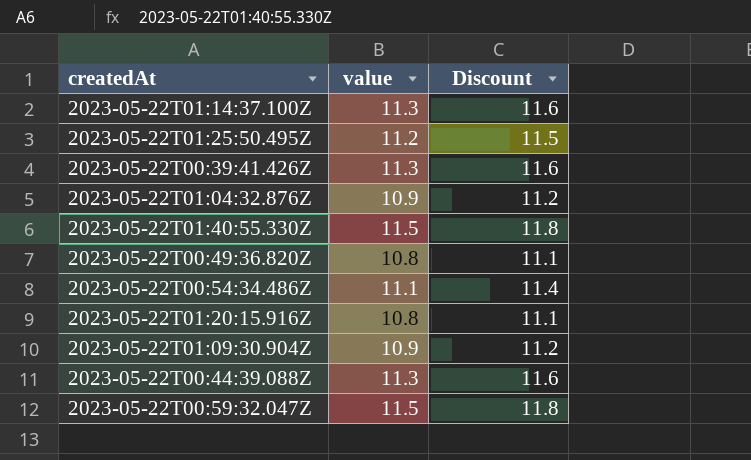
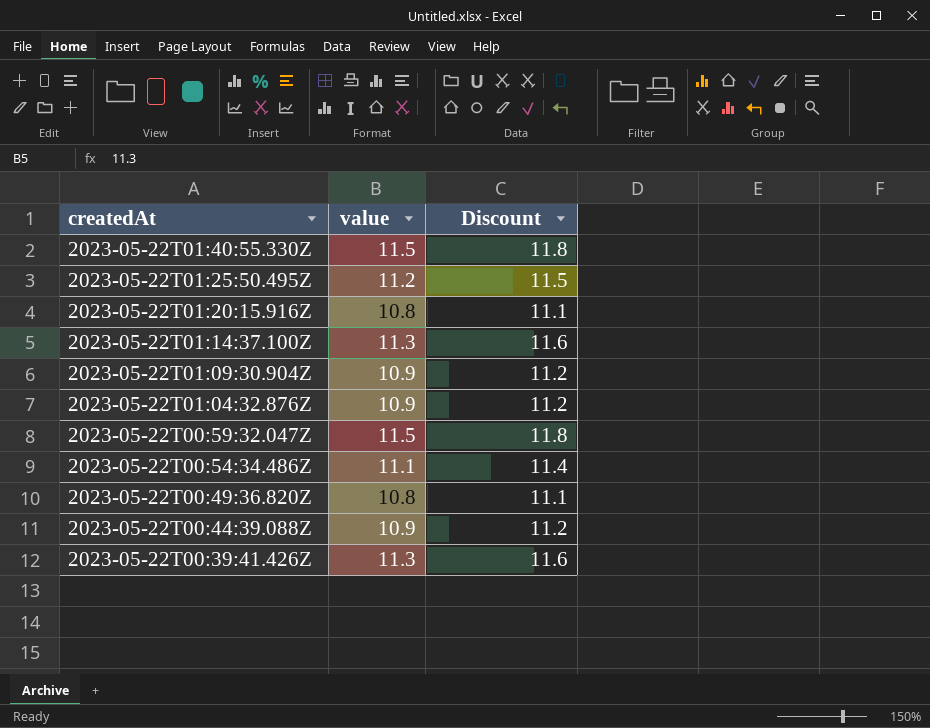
row order: none -> createdAt descending
2023-05-22T00:44:39.088Z | value: 11.3 -> 10.9
2023-05-22T00:44:39.088Z | Discount: 11.6 -> 11.2

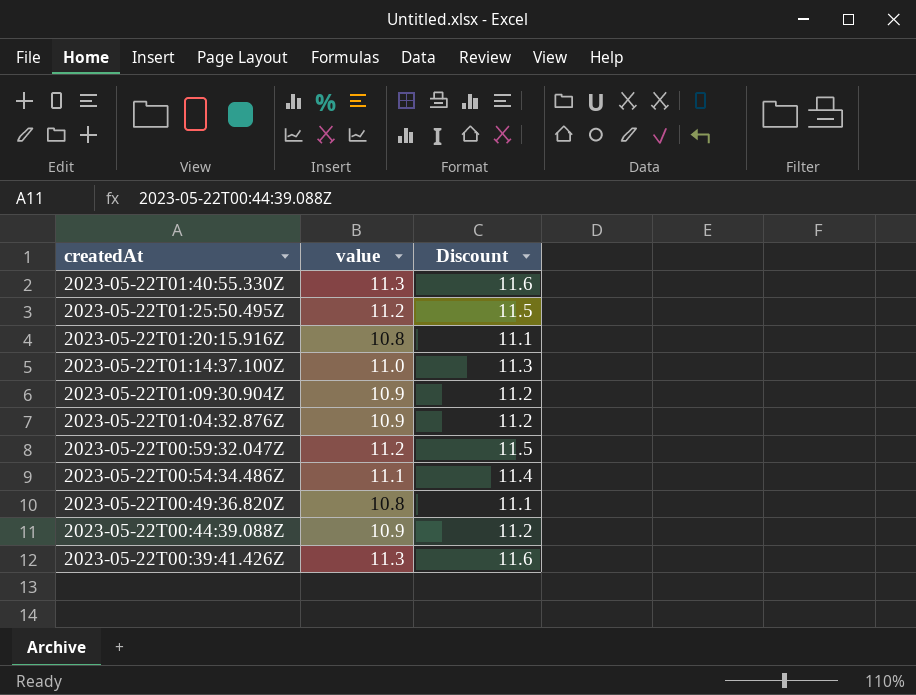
2023-05-22T01:40:55.330Z | value: 11.5 -> 11.3
2023-05-22T01:40:55.330Z | Discount: 11.8 -> 11.6
2023-05-22T01:14:37.100Z | value: 11.3 -> 11.0
2023-05-22T01:14:37.100Z | Discount: 11.6 -> 11.3
2023-05-22T00:59:32.047Z | value: 11.5 -> 11.2
2023-05-22T00:59:32.047Z | Discount: 11.8 -> 11.5

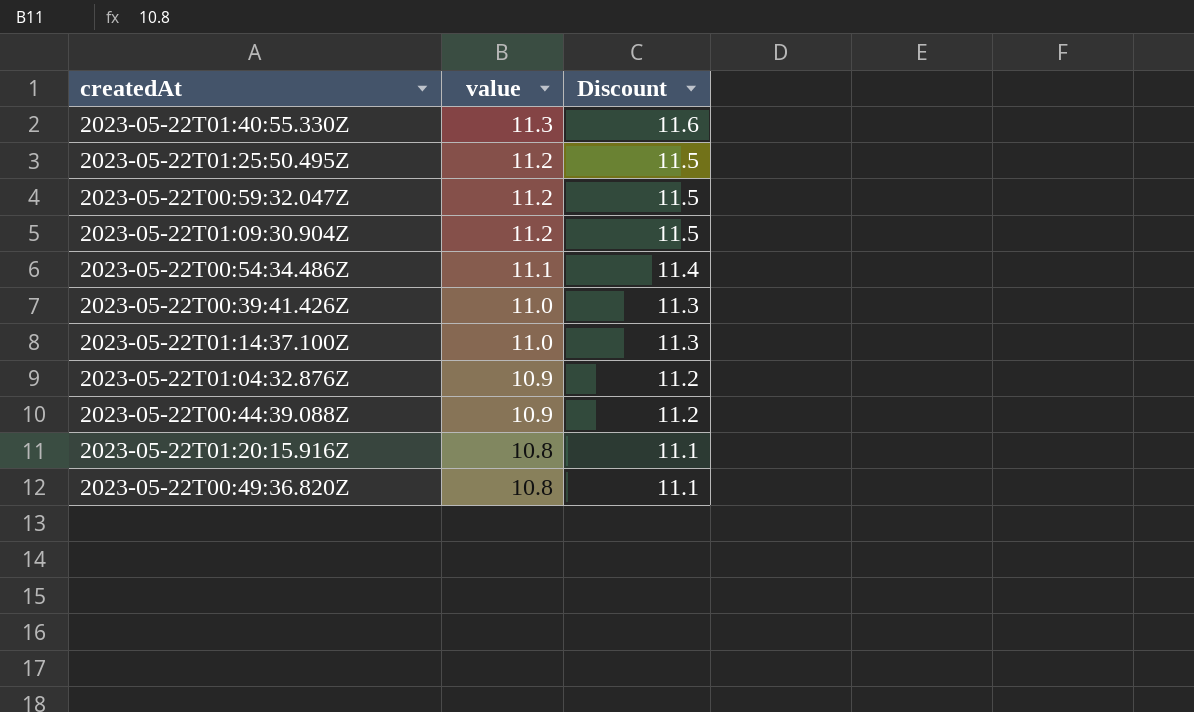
row order: createdAt descending -> value descending
2023-05-22T01:09:30.904Z | value: 10.9 -> 11.2
2023-05-22T01:09:30.904Z | Discount: 11.2 -> 11.5
2023-05-22T00:39:41.426Z | value: 11.3 -> 11.0
2023-05-22T00:39:41.426Z | Discount: 11.6 -> 11.3

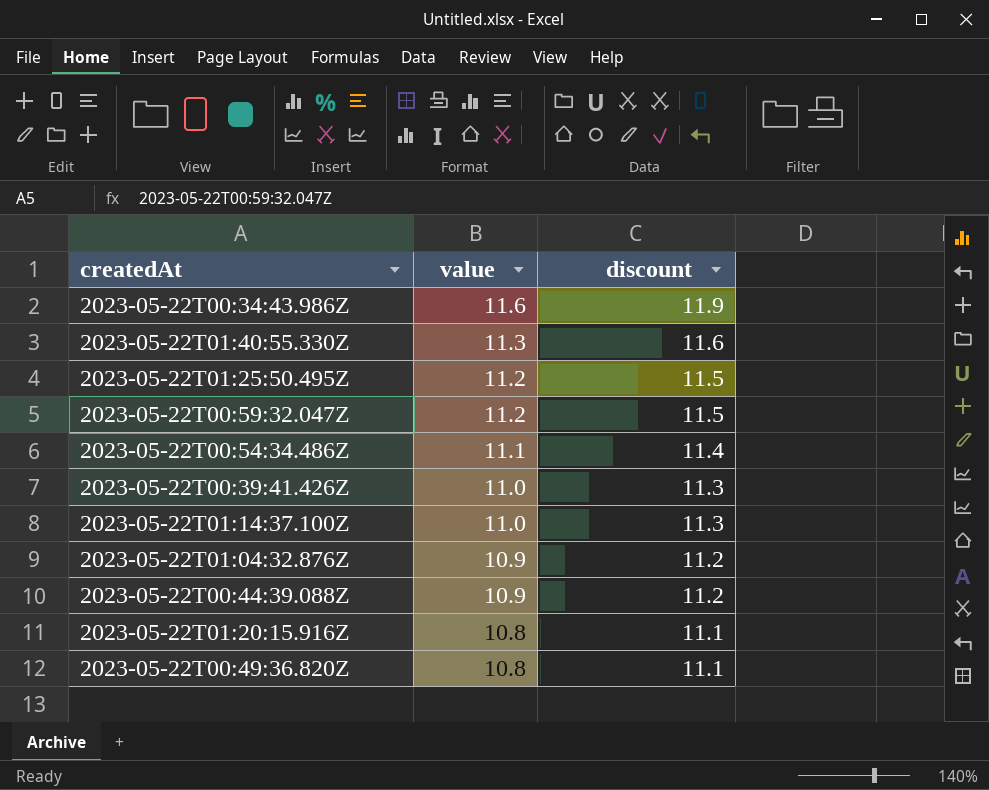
column name: Discount -> discount
row 2023-05-22T01:09:30.904Z: 11.2 | 11.5 -> none
row 2023-05-22T00:34:43.986Z: none -> 11.6 | 11.9

